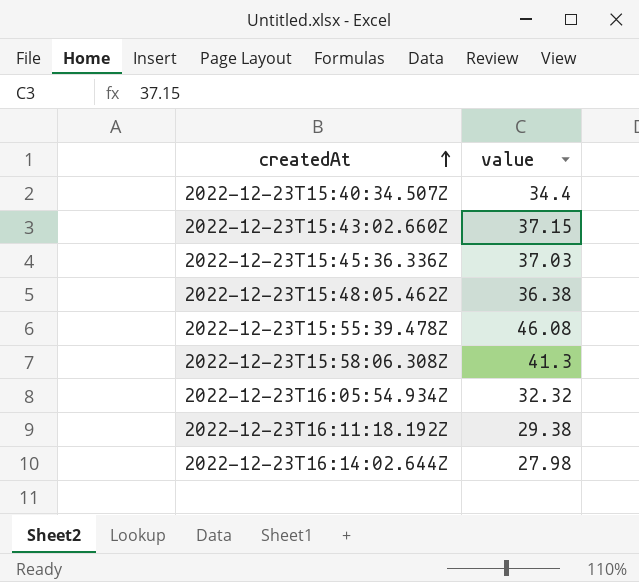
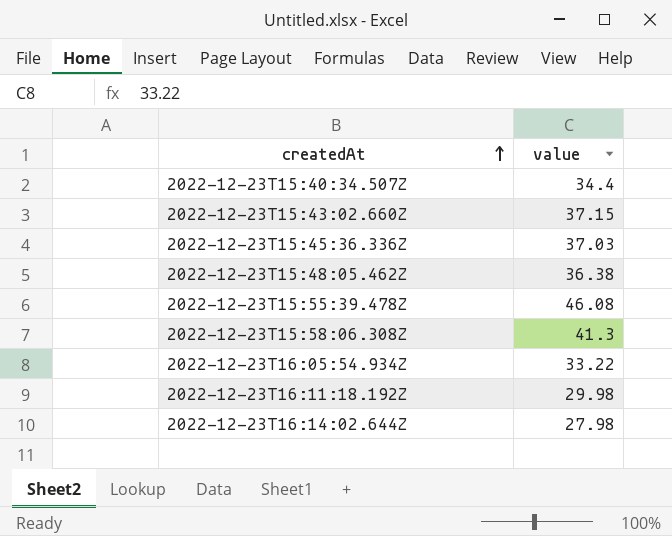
2022-12-23T16:05:54.934Z | value: 32.32 -> 33.22
2022-12-23T16:11:18.192Z | value: 29.38 -> 29.98

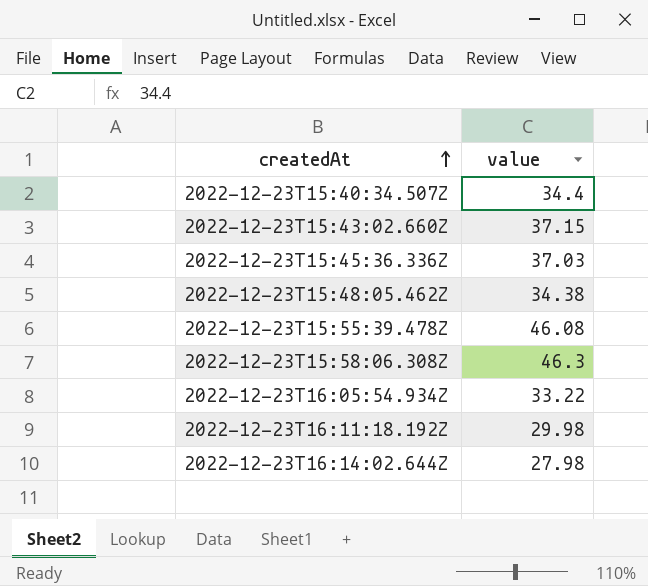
2022-12-23T15:48:05.462Z | value: 36.38 -> 34.38
2022-12-23T15:58:06.308Z | value: 41.3 -> 46.3

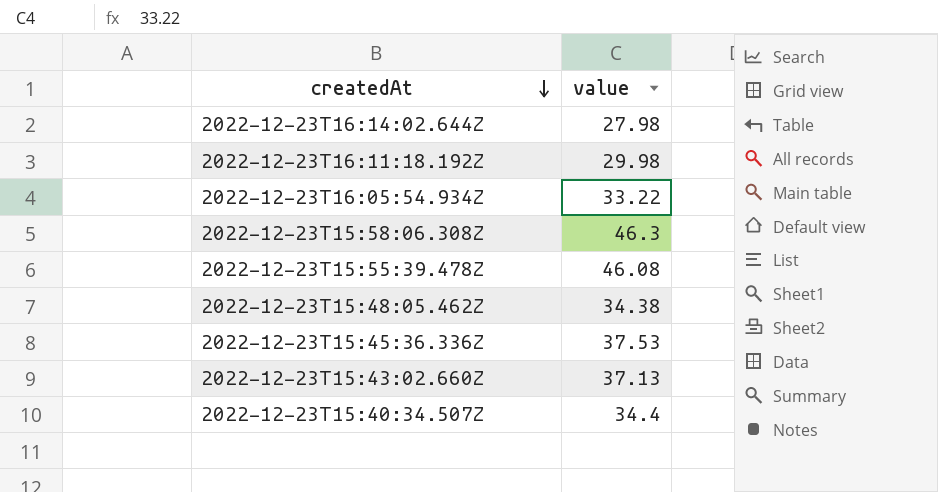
row order: createdAt ascending -> createdAt descending
2022-12-23T15:45:36.336Z | value: 37.03 -> 37.53
2022-12-23T15:43:02.660Z | value: 37.15 -> 37.13

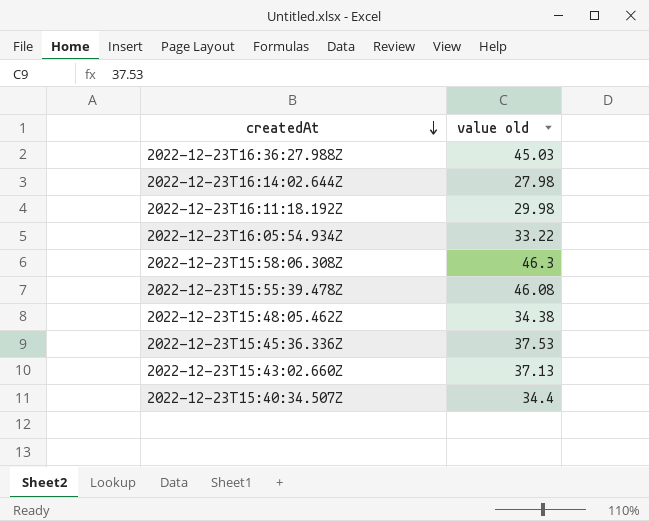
column name: value -> value old
row 2022-12-23T16:36:27.988Z: none -> 45.03

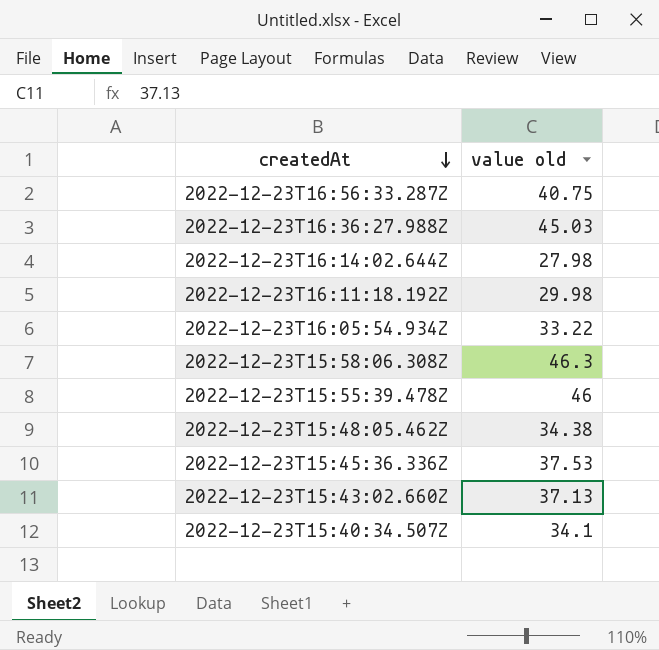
row 2022-12-23T16:56:33.287Z: none -> 40.75
2022-12-23T15:55:39.478Z | value old: 46.08 -> 46
2022-12-23T15:40:34.507Z | value old: 34.4 -> 34.1

